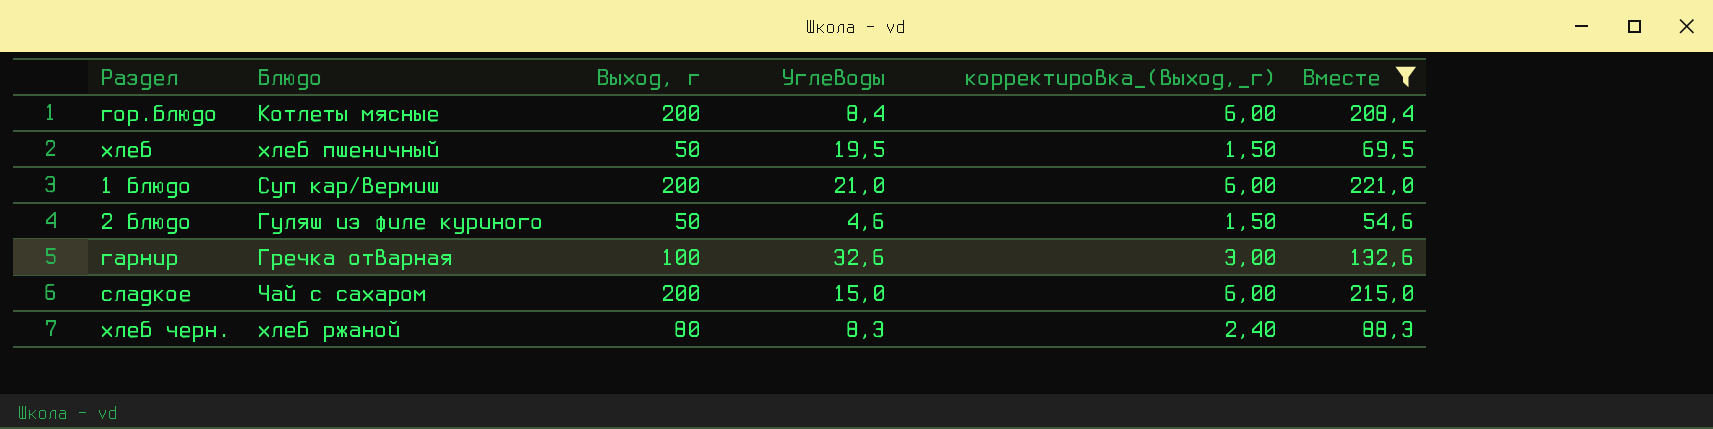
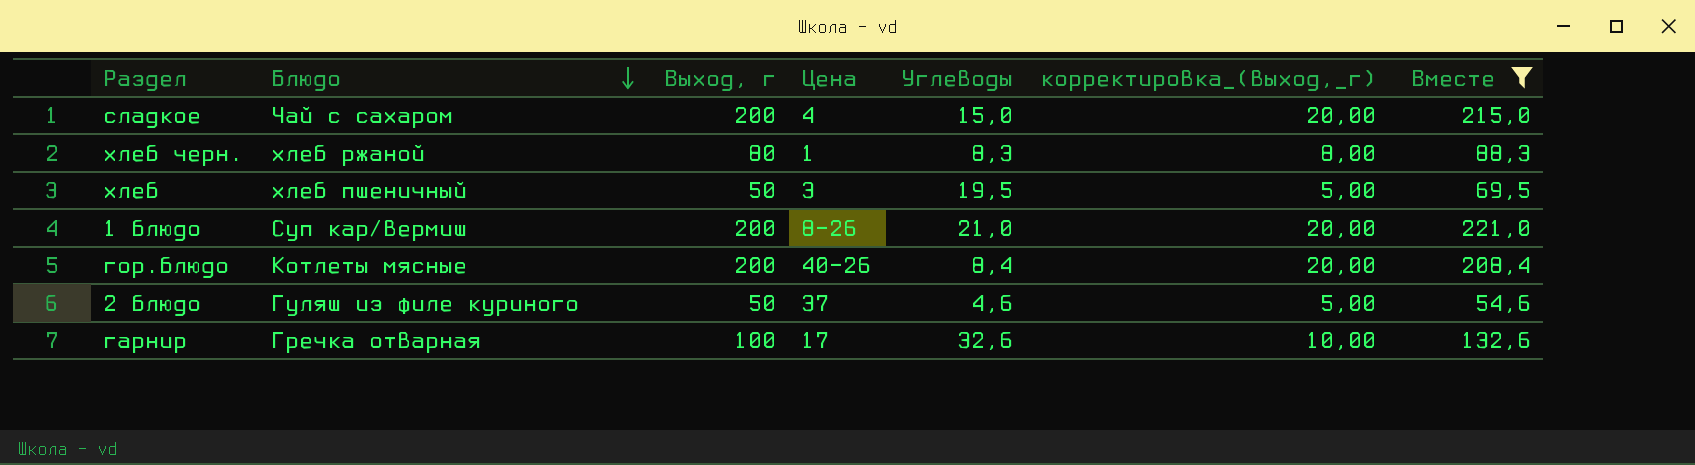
row order: none -> Блюдо descending
column Цена | position: none -> 4
column корректировка_(выход,_г) | formula: [Выход, г] * 0,03 -> [Выход, г] * 0,1

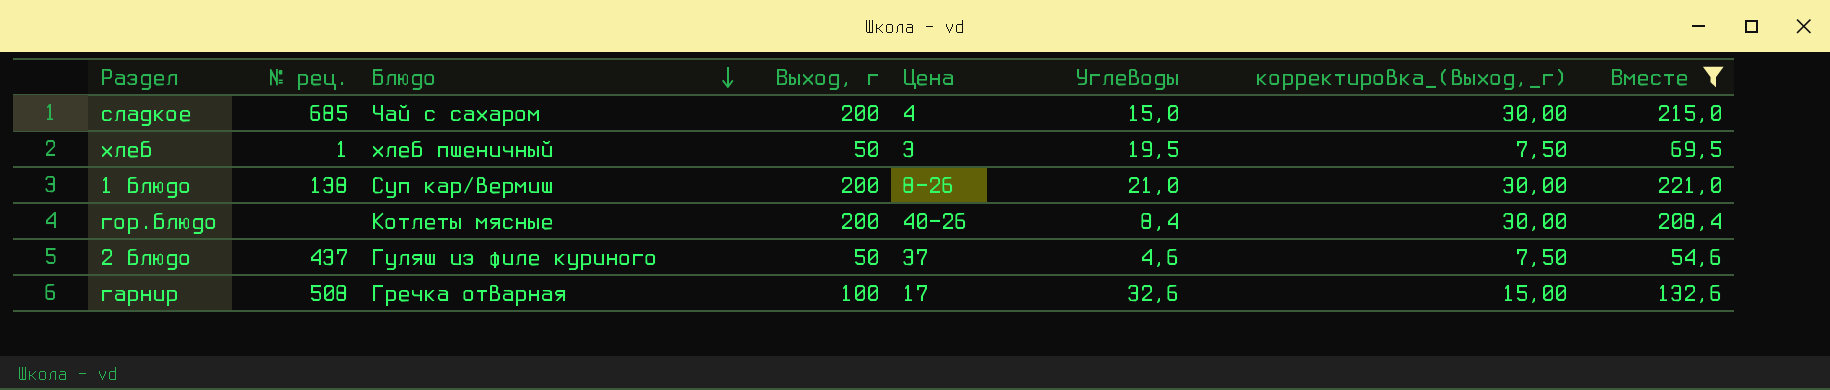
column № рец. | position: none -> 2
column корректировка_(выход,_г) | formula: [Выход, г] * 0,1 -> [Выход, г] * 0,15
row хлеб черн.: хлеб ржаной | 80 | 1 | 8,3 | 8,00 | 88,3 -> none

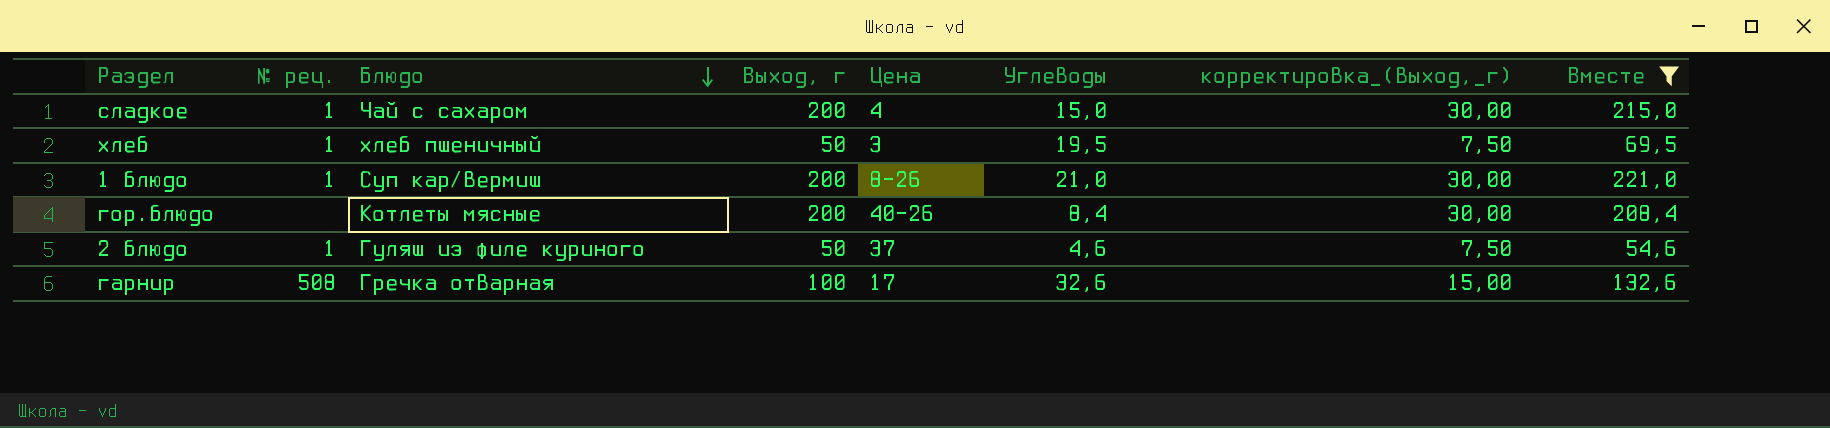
сладкое | № рец.: 685 -> 1
1 блюдо | № рец.: 138 -> 1
2 блюдо | № рец.: 437 -> 1

